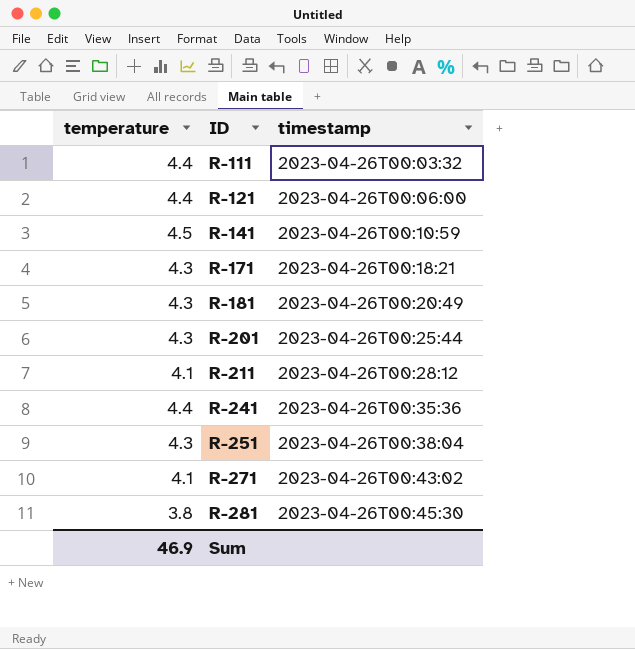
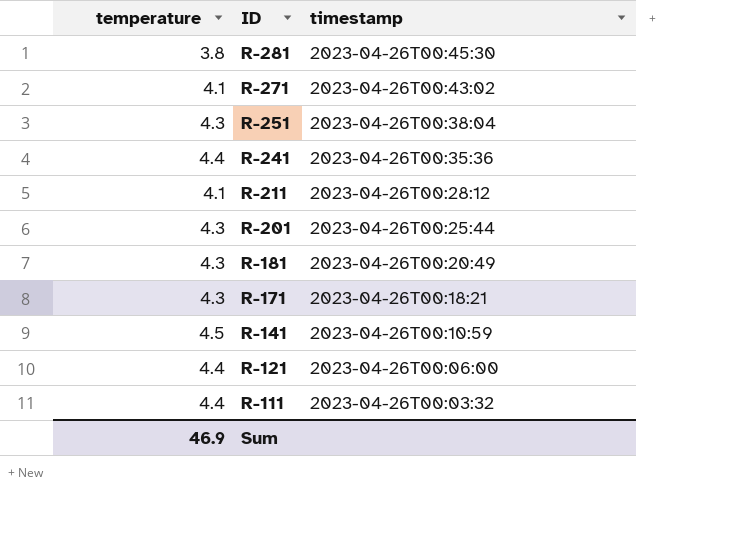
row order: ID ascending -> ID descending

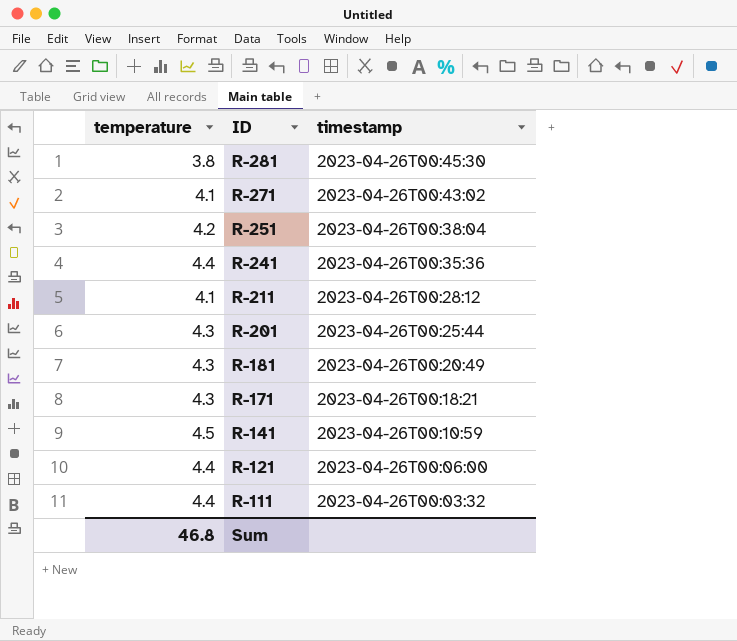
R-251 | temperature: 4.3 -> 4.2
Sum | temperature: 46.9 -> 46.8

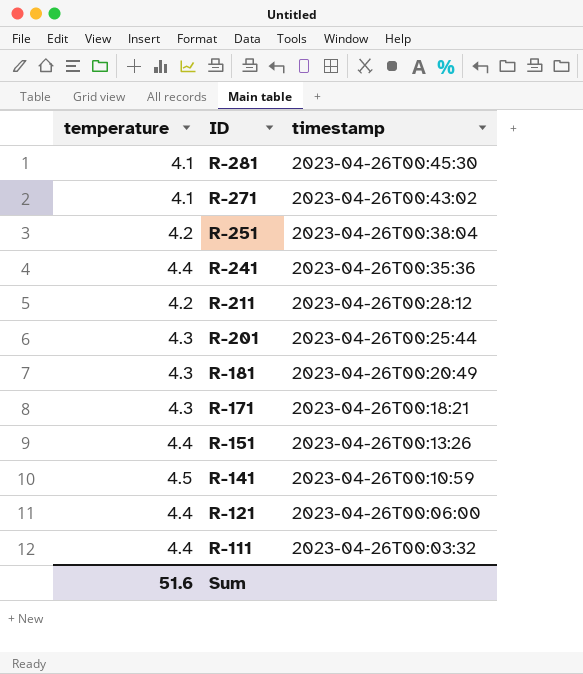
R-281 | temperature: 3.8 -> 4.1
R-211 | temperature: 4.1 -> 4.2
row R-151: none -> 4.4 | 2023-04-26T00:13:26
Sum | temperature: 46.8 -> 51.6

